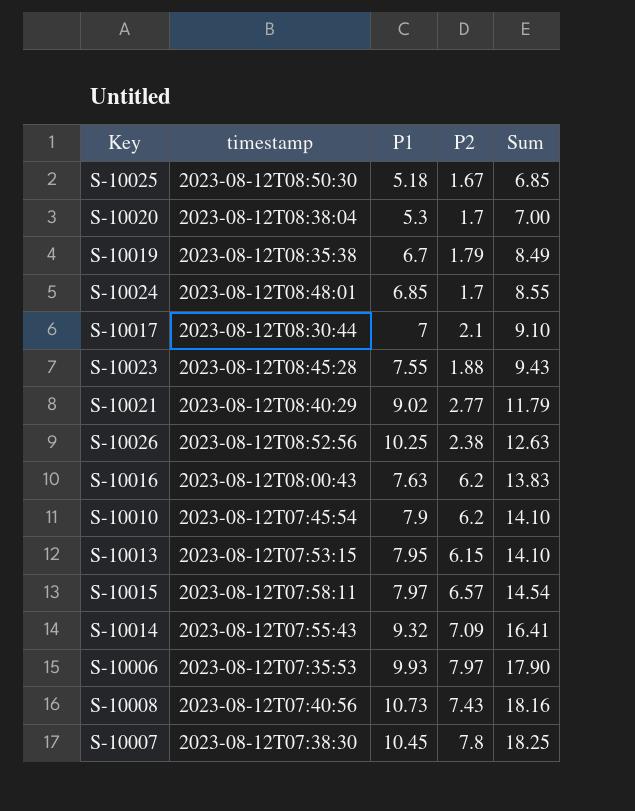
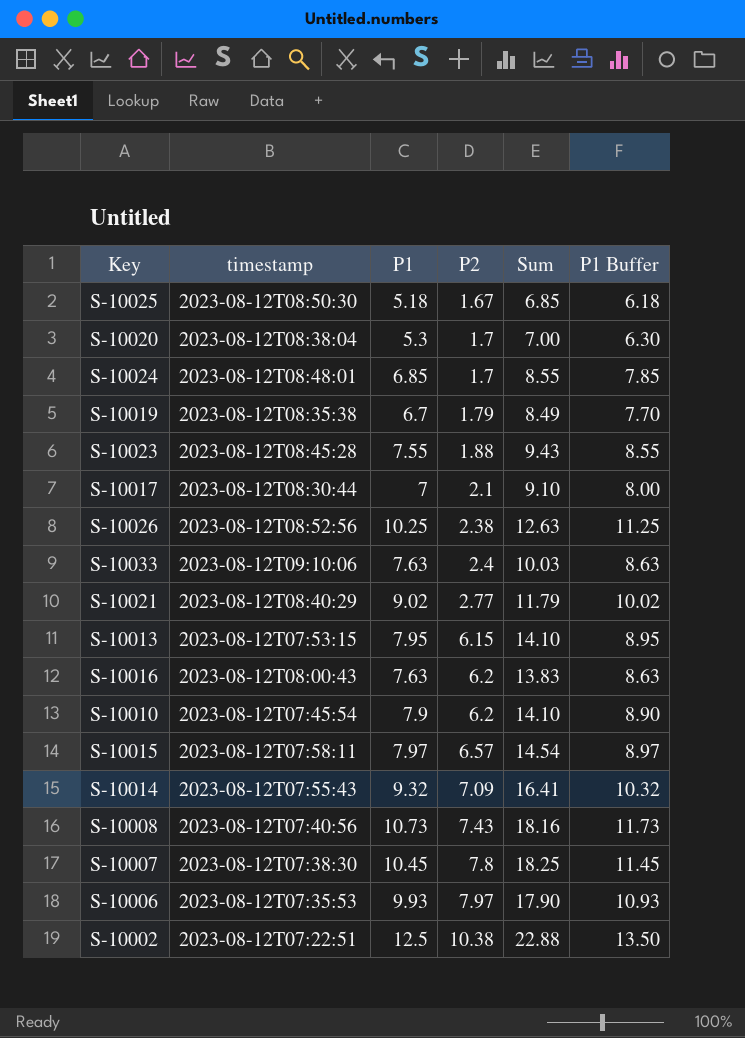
row order: Sum ascending -> P2 ascending
column P1 Buffer | formula: none -> [P1] + 1
row S-10033: none -> 2023-08-12T09:10:06 | 7.63 | 2.4 | 10.03 | 8.63
row S-10002: none -> 2023-08-12T07:22:51 | 12.5 | 10.38 | 22.88 | 13.50

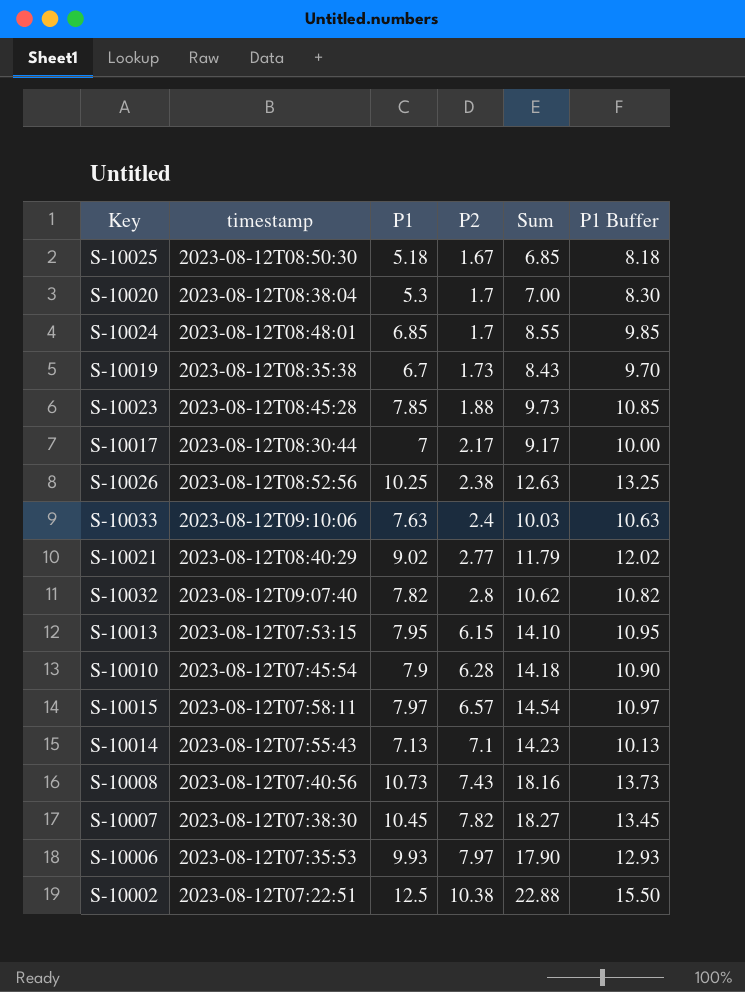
column P1 Buffer | formula: [P1] + 1 -> [P1] + 3
row S-10016: 2023-08-12T08:00:43 | 7.63 | 6.2 | 13.83 | 8.63 -> none
S-10019 | P2: 1.79 -> 1.73
S-10019 | Sum: 8.49 -> 8.43
S-10023 | P1: 7.55 -> 7.85
S-10023 | Sum: 9.43 -> 9.73
S-10017 | P2: 2.1 -> 2.17
S-10017 | Sum: 9.10 -> 9.17
row S-10032: none -> 2023-08-12T09:07:40 | 7.82 | 2.8 | 10.62 | 10.82
S-10010 | P2: 6.2 -> 6.28
S-10010 | Sum: 14.10 -> 14.18
S-10014 | P1: 9.32 -> 7.13
S-10014 | P2: 7.09 -> 7.1
S-10014 | Sum: 16.41 -> 14.23
S-10007 | P2: 7.8 -> 7.82
S-10007 | Sum: 18.25 -> 18.27

